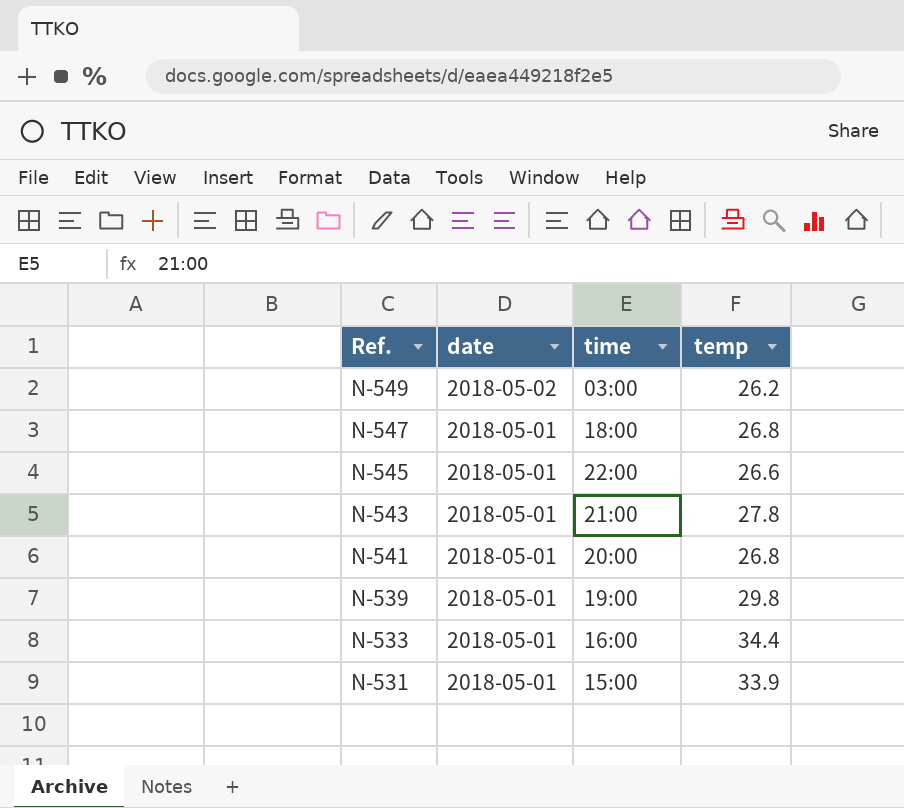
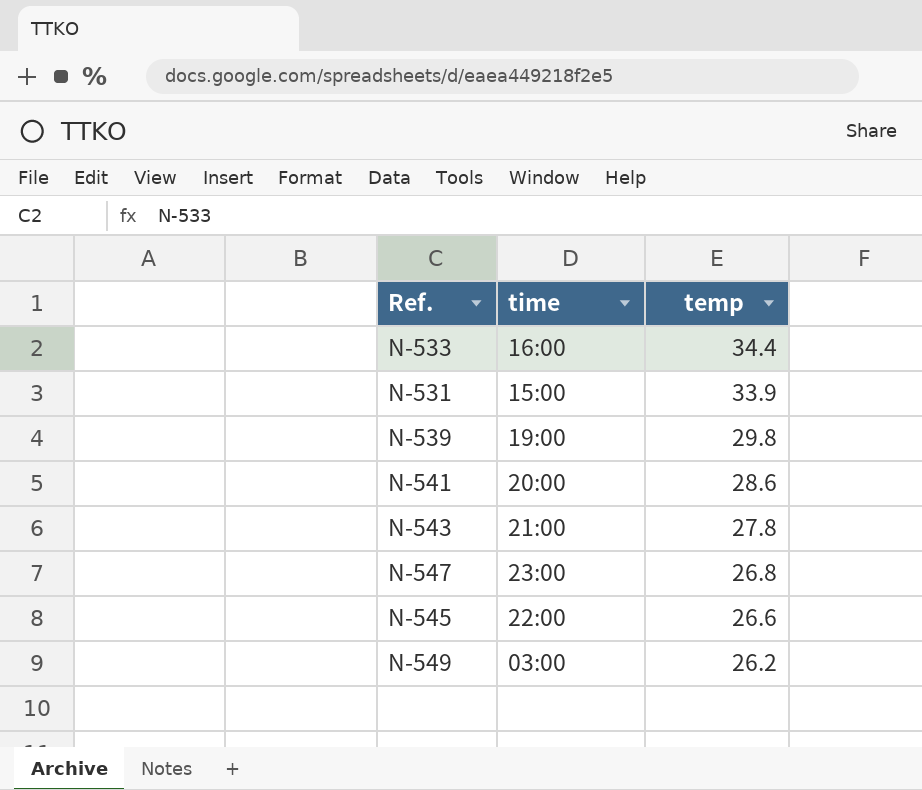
row order: Ref. descending -> temp descending
column date | position: 2 -> none
N-541 | temp: 26.8 -> 28.6
N-547 | time: 18:00 -> 23:00

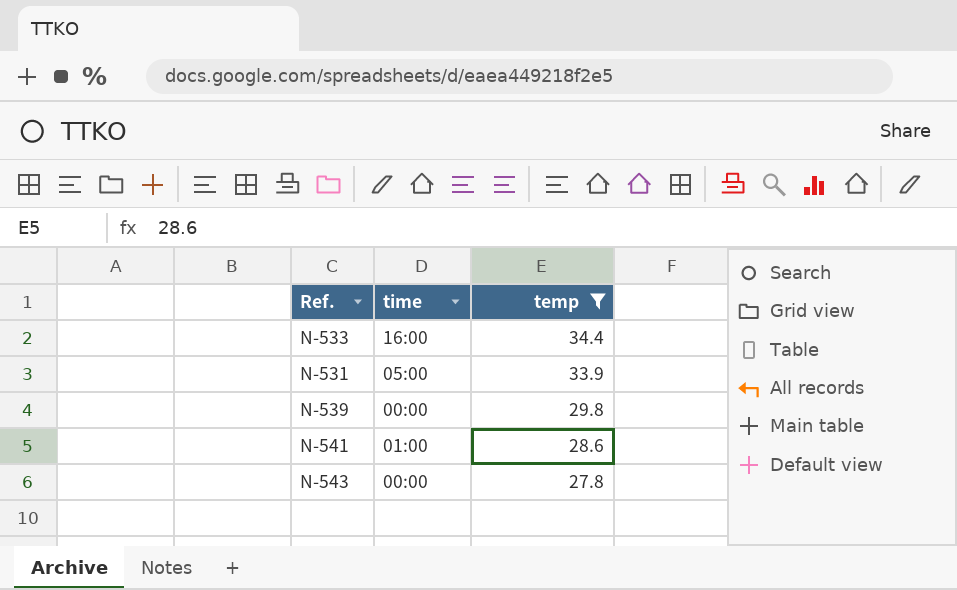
filter: none -> temp >= 27.8
N-531 | time: 15:00 -> 05:00
N-539 | time: 19:00 -> 00:00
N-541 | time: 20:00 -> 01:00
N-543 | time: 21:00 -> 00:00

